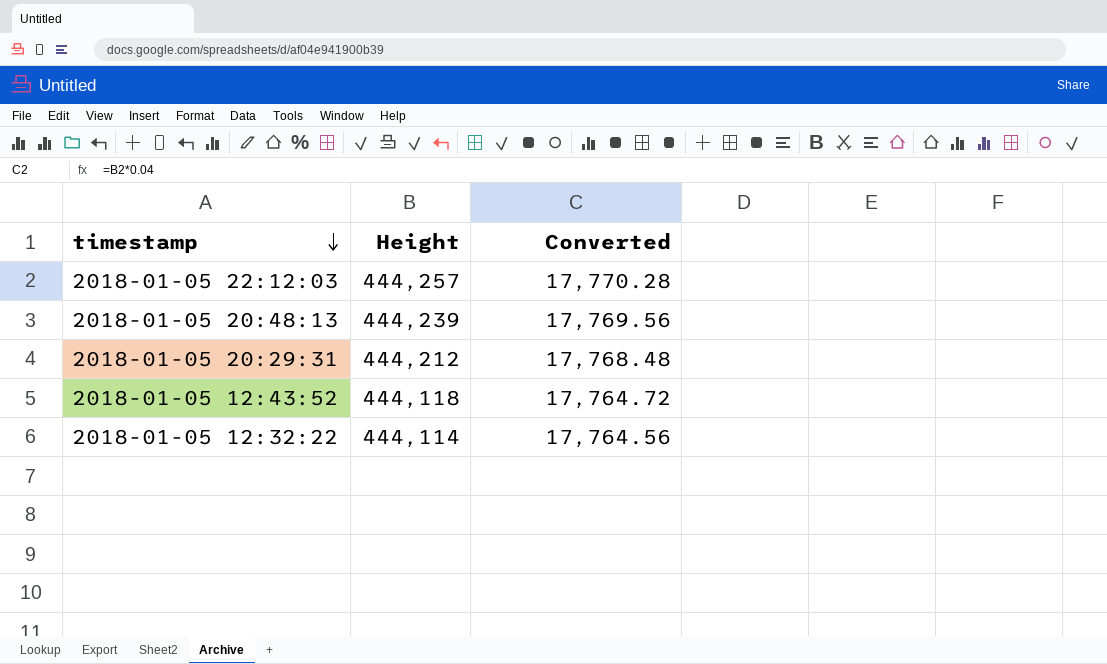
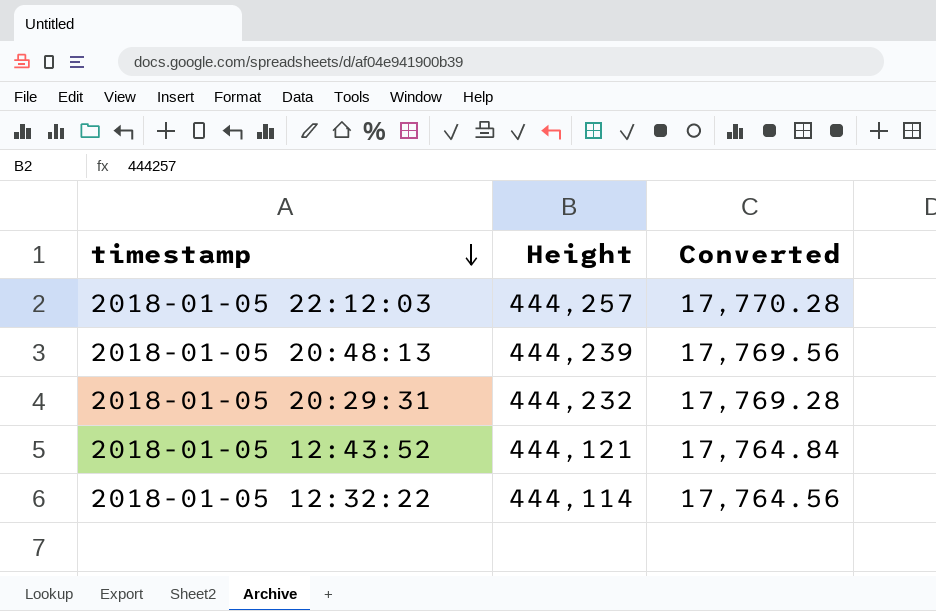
2018-01-05 20:29:31 | Height: 444,212 -> 444,232
2018-01-05 20:29:31 | Converted: 17,768.48 -> 17,769.28
2018-01-05 12:43:52 | Height: 444,118 -> 444,121
2018-01-05 12:43:52 | Converted: 17,764.72 -> 17,764.84

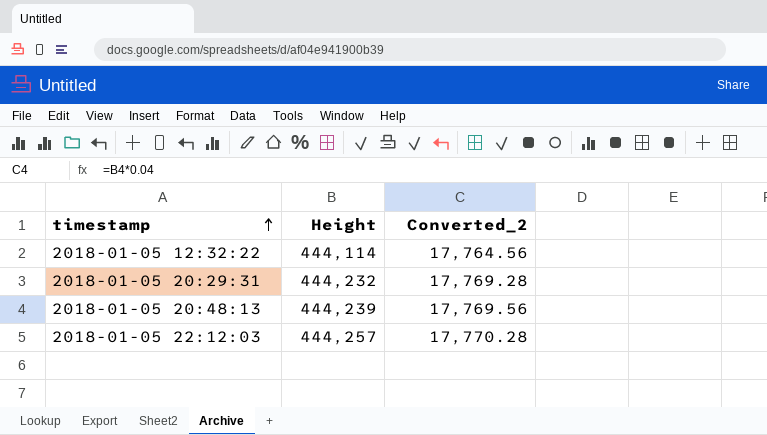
row order: timestamp descending -> timestamp ascending
column name: Converted -> Converted_2
row 2018-01-05 12:43:52: 444,121 | 17,764.84 -> none

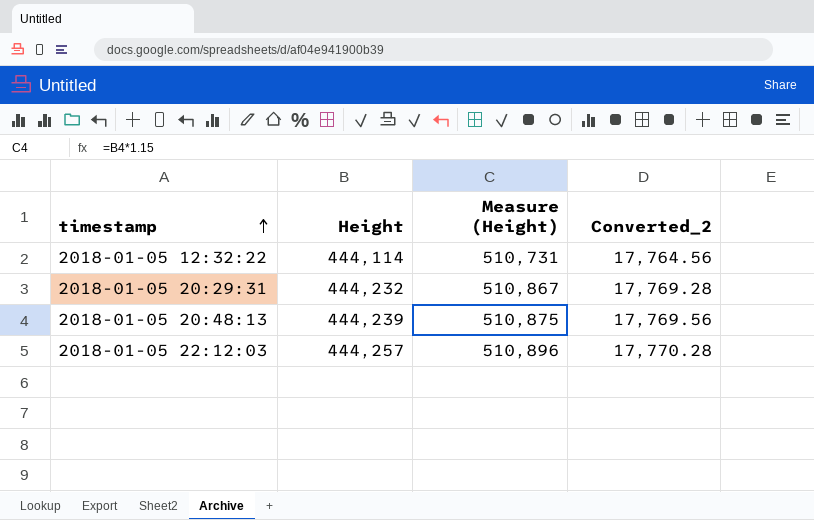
column Measure (Height) | formula: none -> [Height] * 1.15

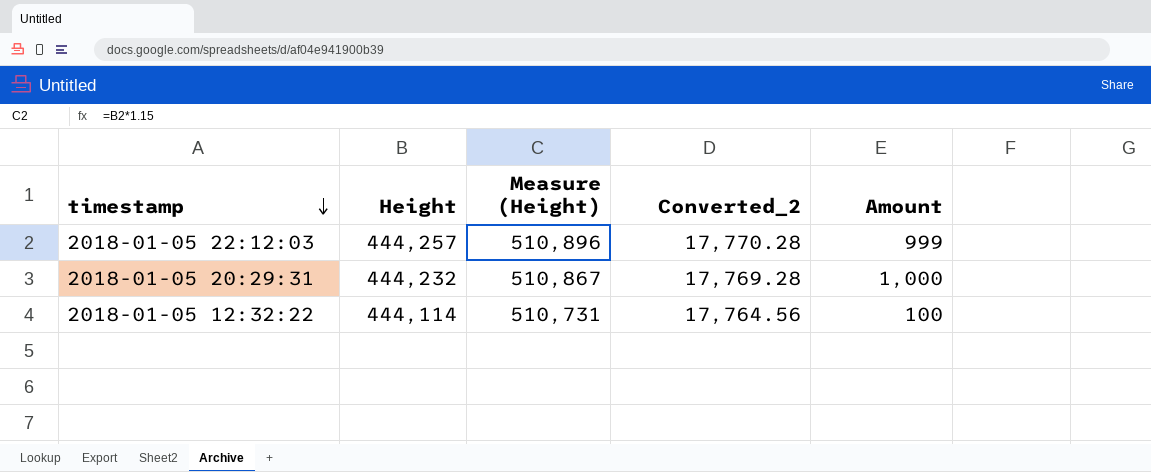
row order: timestamp ascending -> timestamp descending
column Amount | position: none -> 5
row 2018-01-05 20:48:13: 444,239 | 510,875 | 17,769.56 -> none

